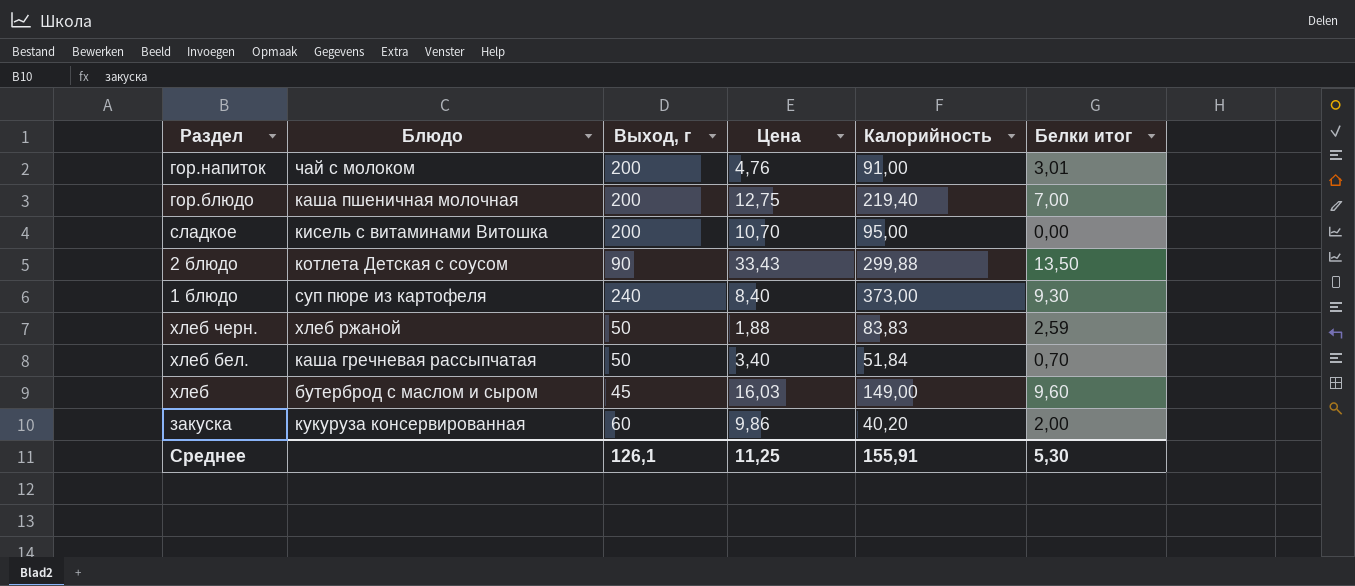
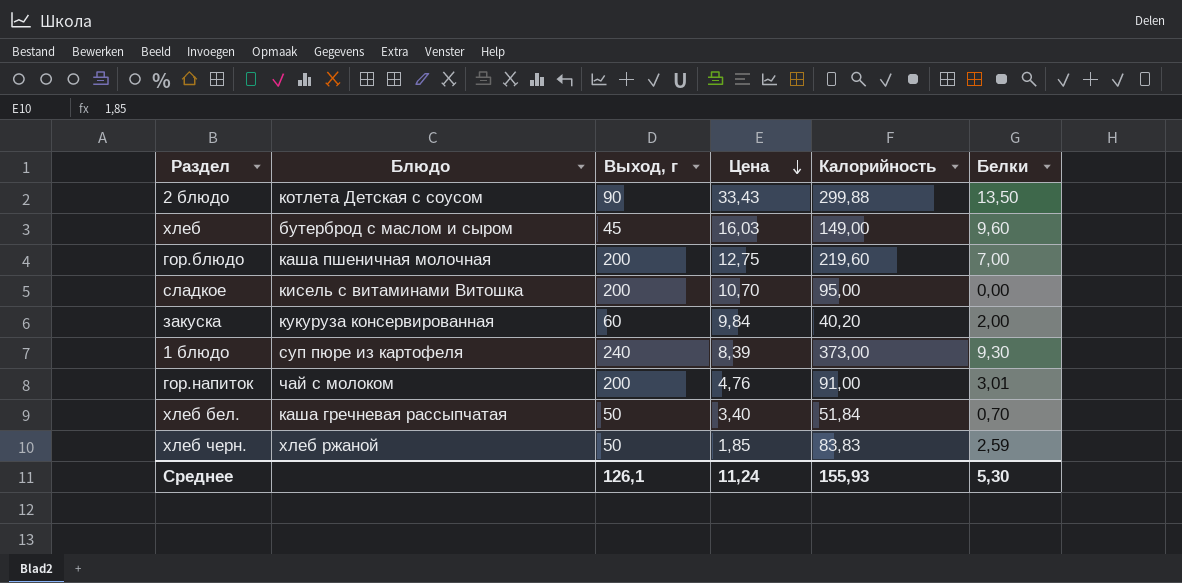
row order: none -> Цена descending
column name: Белки итог -> Белки
гор.блюдо | Калорийность: 219,40 -> 219,60
закуска | Цена: 9,86 -> 9,84
1 блюдо | Цена: 8,40 -> 8,39
хлеб черн. | Цена: 1,88 -> 1,85
Среднее | Цена: 11,25 -> 11,24
Среднее | Калорийность: 155,91 -> 155,93

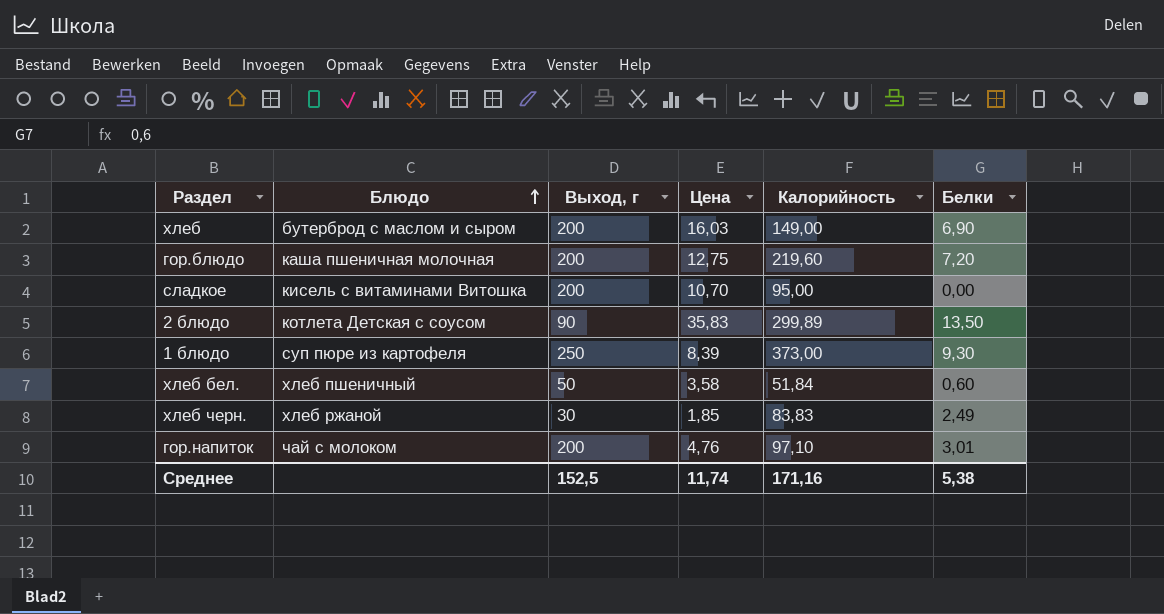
row order: Цена descending -> Блюдо ascending
row закуска: кукуруза консервированная | 60 | 9,84 | 40,20 | 2,00 -> none
хлеб | Выход, г: 45 -> 200
хлеб | Белки: 9,60 -> 6,90
гор.блюдо | Белки: 7,00 -> 7,20
2 блюдо | Цена: 33,43 -> 35,83
2 блюдо | Калорийность: 299,88 -> 299,89
1 блюдо | Выход, г: 240 -> 250
хлеб бел. | Блюдо: каша гречневая рассыпчатая -> хлеб пшеничный
хлеб бел. | Цена: 3,40 -> 3,58
хлеб бел. | Белки: 0,70 -> 0,60
хлеб черн. | Выход, г: 50 -> 30
хлеб черн. | Белки: 2,59 -> 2,49
гор.напиток | Калорийность: 91,00 -> 97,10
Среднее | Выход, г: 126,1 -> 152,5
Среднее | Цена: 11,24 -> 11,74
Среднее | Калорийность: 155,93 -> 171,16
Среднее | Белки: 5,30 -> 5,38

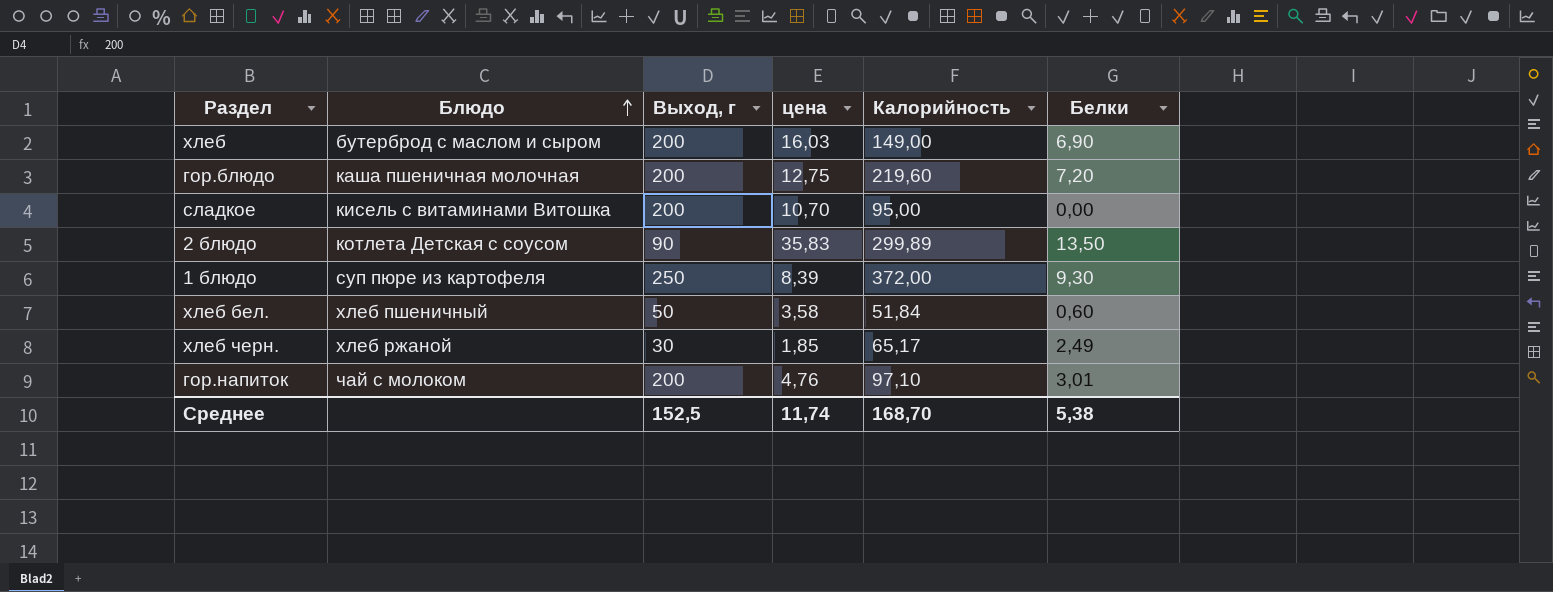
column name: Цена -> цена
1 блюдо | Калорийность: 373,00 -> 372,00
хлеб черн. | Калорийность: 83,83 -> 65,17
Среднее | Калорийность: 171,16 -> 168,70

